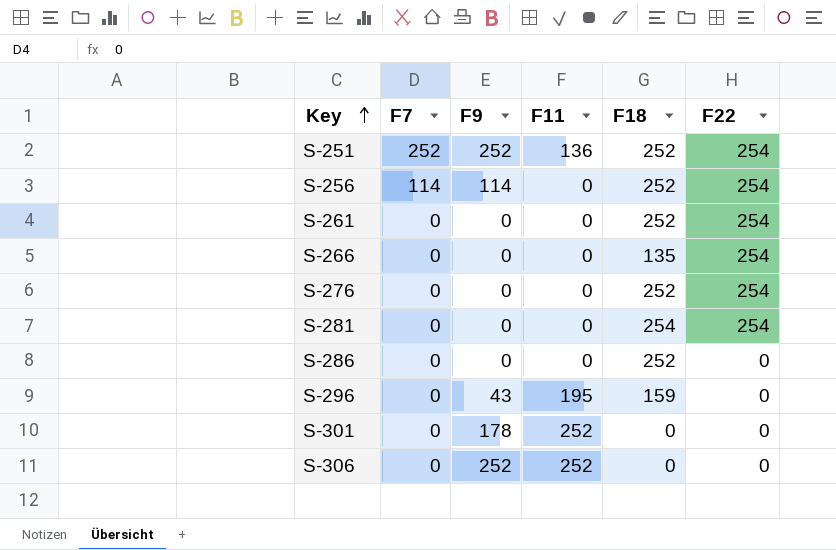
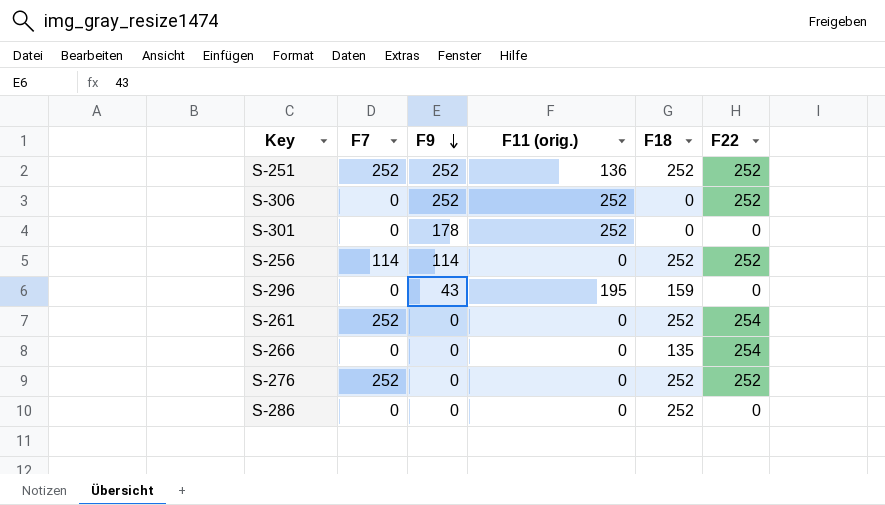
row order: Key ascending -> F9 descending
column name: F11 -> F11 (orig.)
row S-281: 0 | 0 | 0 | 254 | 254 -> none
S-251 | F22: 254 -> 252
S-306 | F22: 0 -> 252
S-256 | F22: 254 -> 252
S-261 | F7: 0 -> 252
S-276 | F7: 0 -> 252
S-276 | F22: 254 -> 252

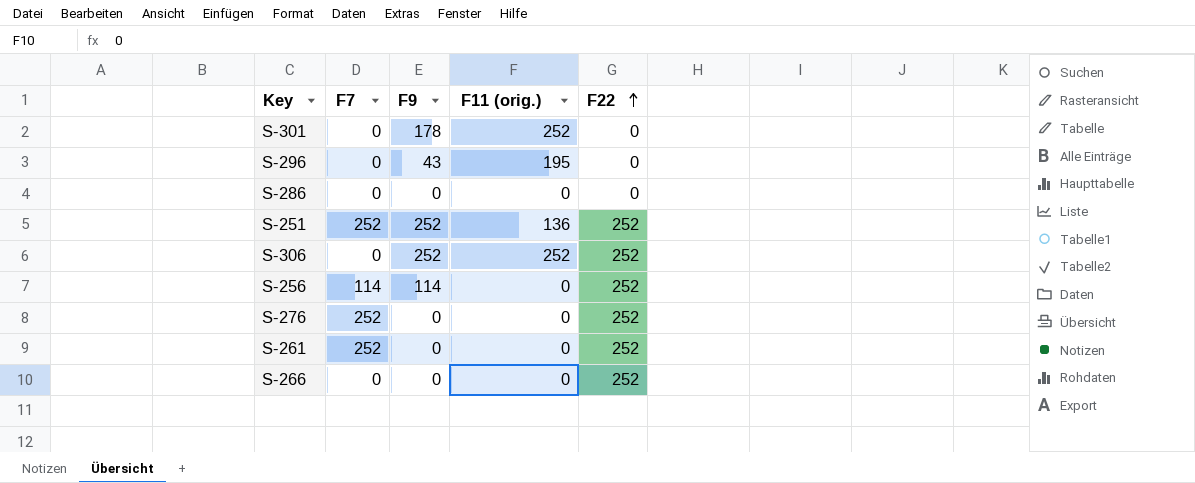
row order: F9 descending -> F22 ascending
column F18 | position: 5 -> none
S-261 | F22: 254 -> 252
S-266 | F22: 254 -> 252

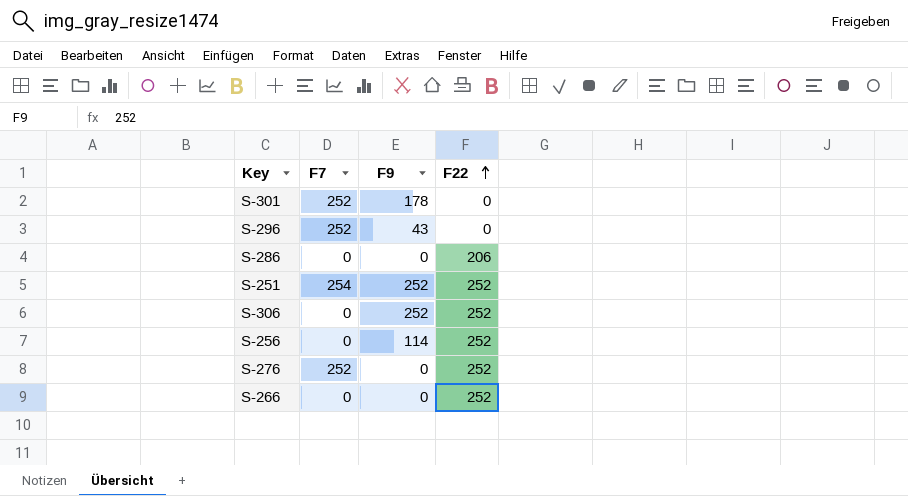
column F11 (orig.) | position: 4 -> none
row S-261: 252 | 0 | 0 | 252 -> none
S-301 | F7: 0 -> 252
S-296 | F7: 0 -> 252
S-286 | F22: 0 -> 206
S-251 | F7: 252 -> 254
S-256 | F7: 114 -> 0

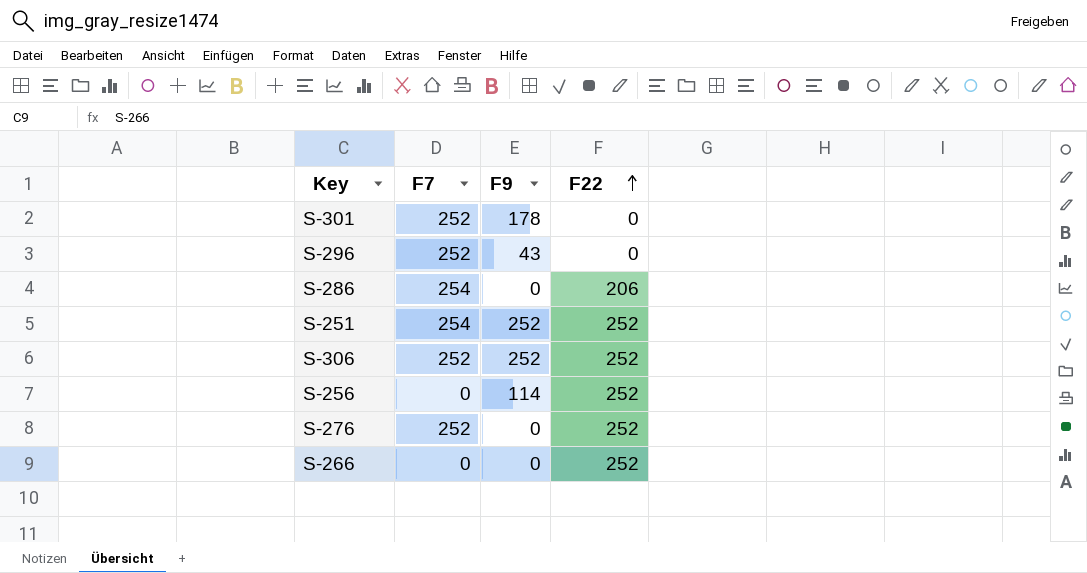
S-286 | F7: 0 -> 254
S-306 | F7: 0 -> 252

